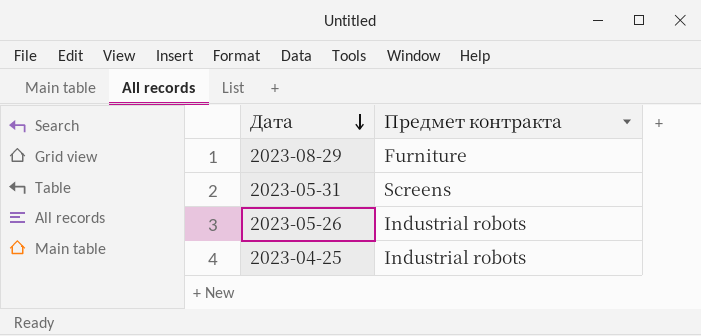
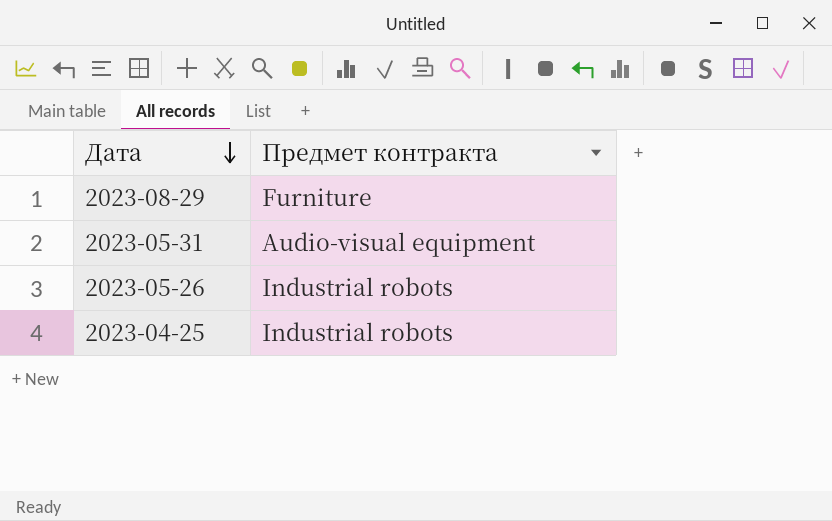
2023-05-31 | Предмет контракта: Screens -> Audio-visual equipment

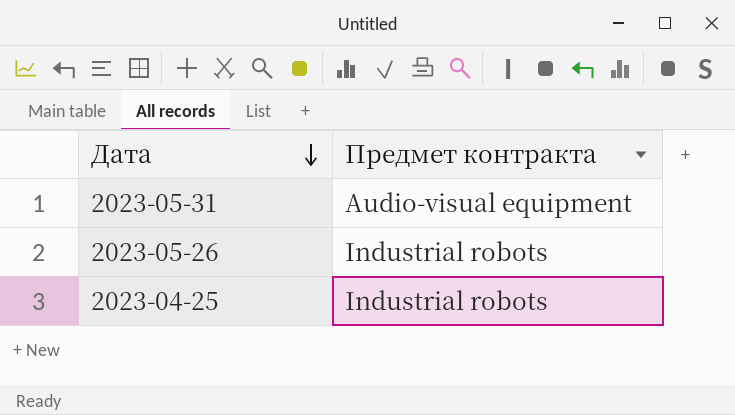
row 2023-08-29: Furniture -> none

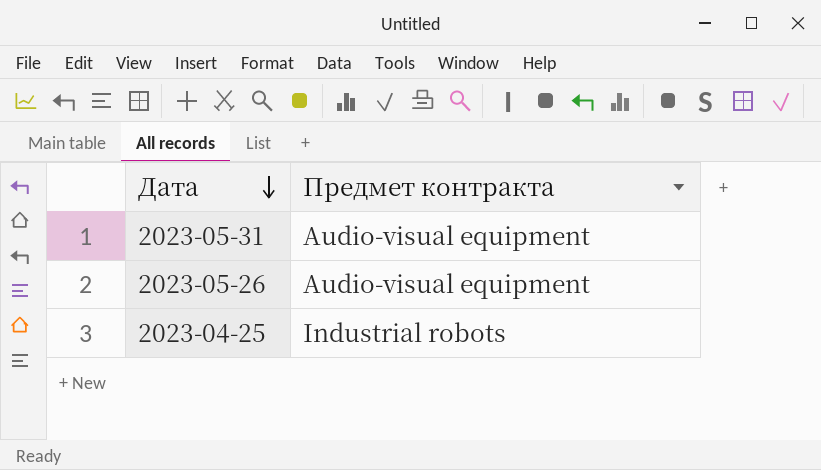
2023-05-26 | Предмет контракта: Industrial robots -> Audio-visual equipment

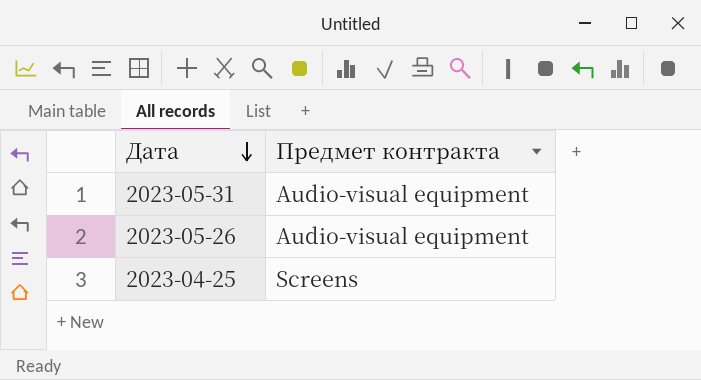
2023-04-25 | Предмет контракта: Industrial robots -> Screens

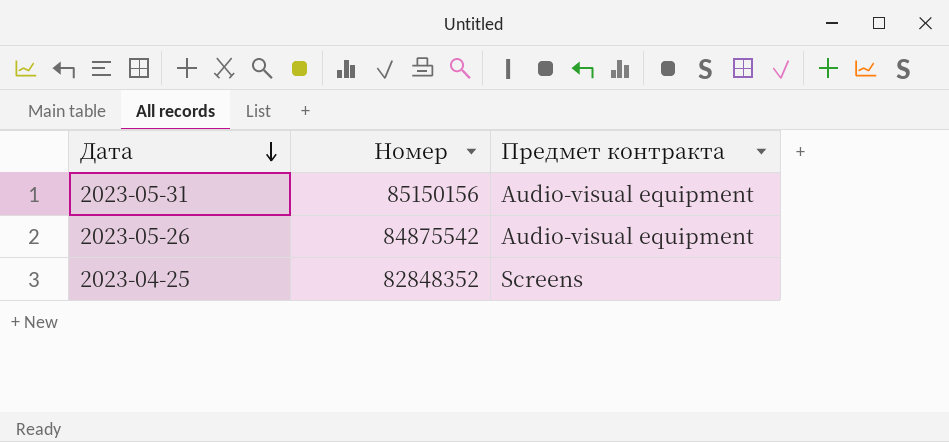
column Номер | position: none -> 2

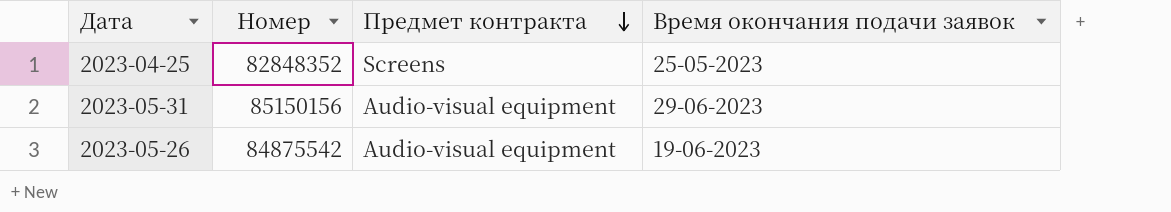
row order: Дата descending -> Предмет контракта descending
column Время окончания подачи заявок | position: none -> 4

